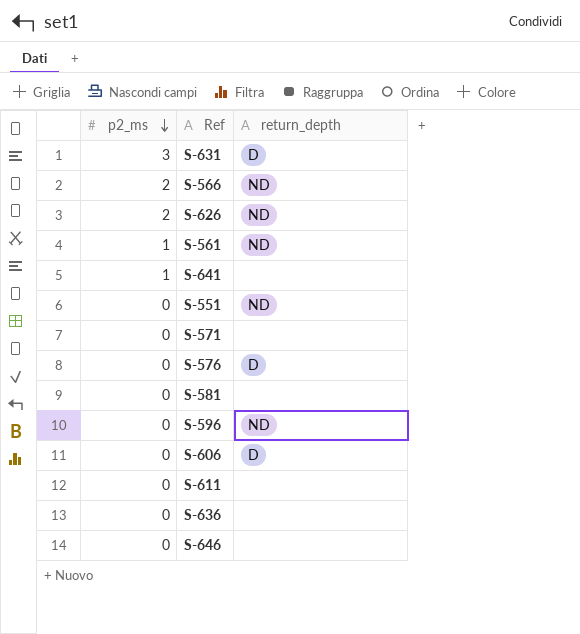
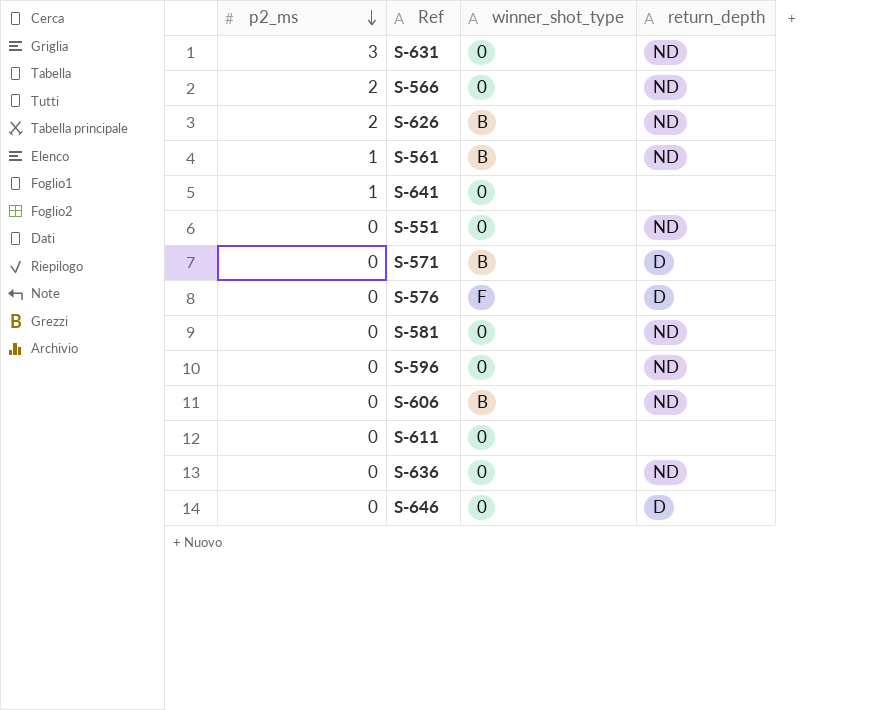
column winner_shot_type | position: none -> 3
S-631 | return_depth: D -> ND
S-571 | return_depth: none -> D
S-581 | return_depth: none -> ND
S-606 | return_depth: D -> ND
S-636 | return_depth: none -> ND
S-646 | return_depth: none -> D

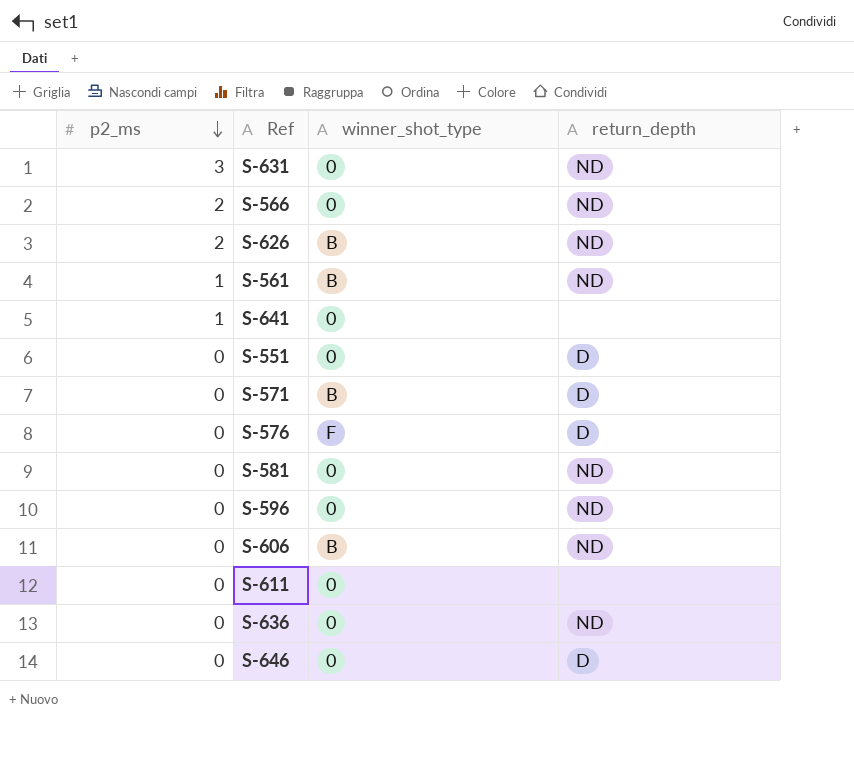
S-551 | return_depth: ND -> D

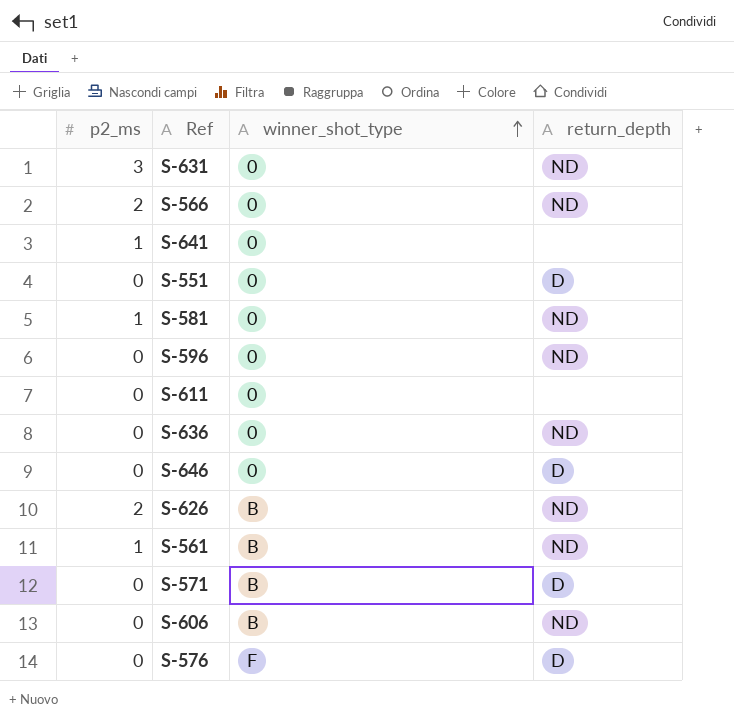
row order: p2_ms descending -> winner_shot_type ascending
S-581 | p2_ms: 0 -> 1

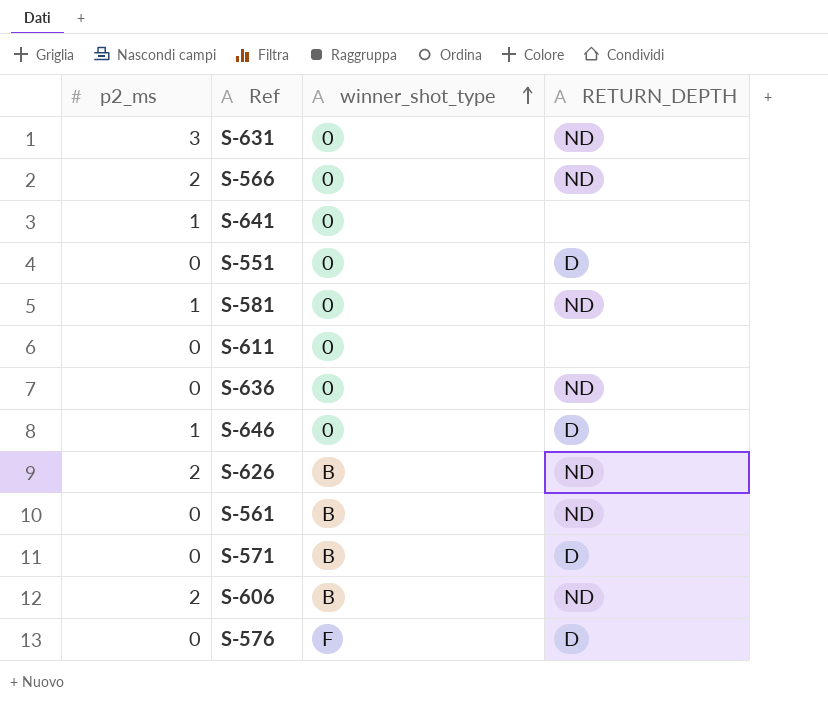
column name: return_depth -> RETURN_DEPTH
row S-596: 0 | 0 | ND -> none
S-646 | p2_ms: 0 -> 1
S-561 | p2_ms: 1 -> 0
S-606 | p2_ms: 0 -> 2

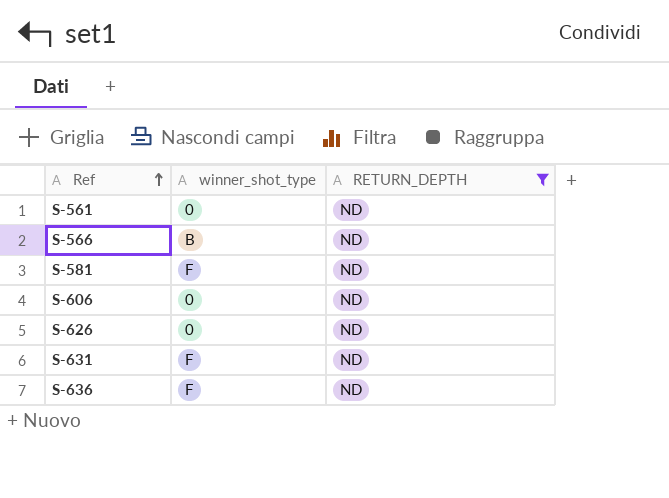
filter: none -> RETURN_DEPTH = ND
row order: winner_shot_type ascending -> Ref ascending
column p2_ms | position: 1 -> none
S-561 | winner_shot_type: B -> 0
S-566 | winner_shot_type: 0 -> B
S-581 | winner_shot_type: 0 -> F
S-606 | winner_shot_type: B -> 0
S-626 | winner_shot_type: B -> 0
S-631 | winner_shot_type: 0 -> F
S-636 | winner_shot_type: 0 -> F

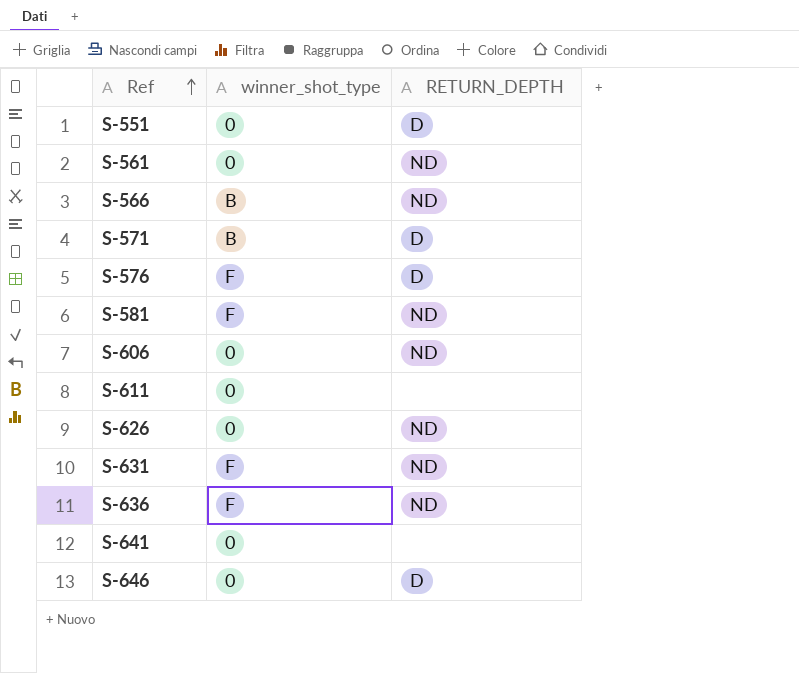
filter: RETURN_DEPTH = ND -> none

